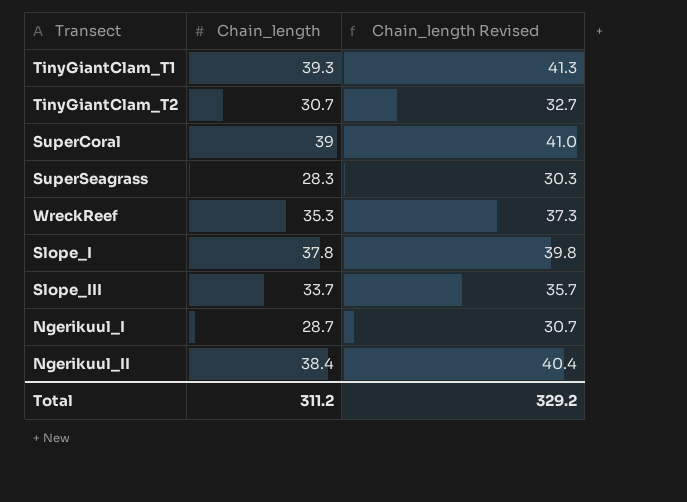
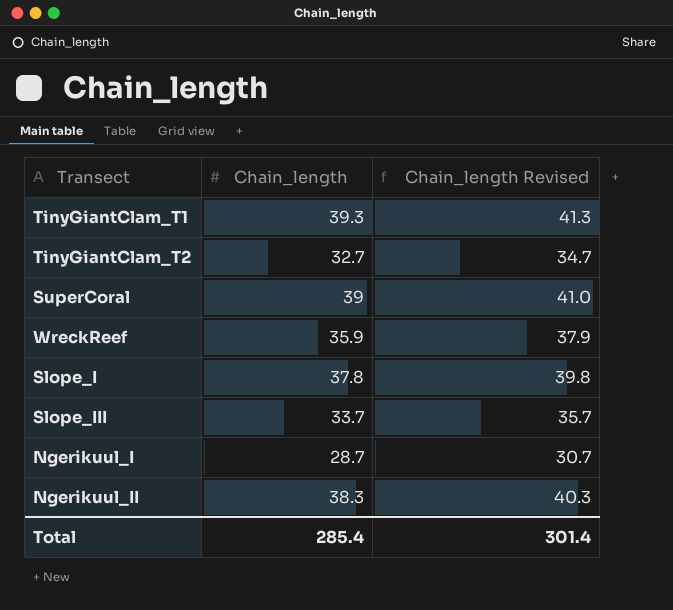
row SuperSeagrass: 28.3 | 30.3 -> none
TinyGiantClam_T2 | Chain_length: 30.7 -> 32.7
TinyGiantClam_T2 | Chain_length Revised: 32.7 -> 34.7
WreckReef | Chain_length: 35.3 -> 35.9
WreckReef | Chain_length Revised: 37.3 -> 37.9
Ngerikuul_II | Chain_length: 38.4 -> 38.3
Ngerikuul_II | Chain_length Revised: 40.4 -> 40.3
Total | Chain_length: 311.2 -> 285.4
Total | Chain_length Revised: 329.2 -> 301.4

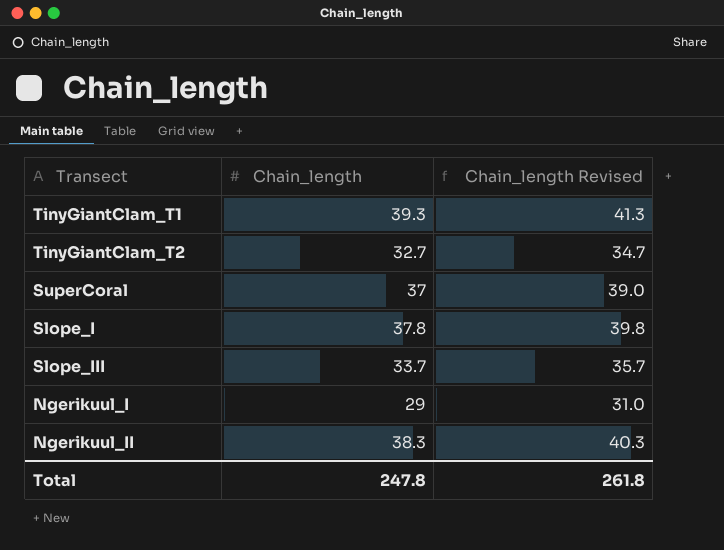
row WreckReef: 35.9 | 37.9 -> none
SuperCoral | Chain_length: 39 -> 37
SuperCoral | Chain_length Revised: 41.0 -> 39.0
Ngerikuul_I | Chain_length: 28.7 -> 29
Ngerikuul_I | Chain_length Revised: 30.7 -> 31.0
Total | Chain_length: 285.4 -> 247.8
Total | Chain_length Revised: 301.4 -> 261.8

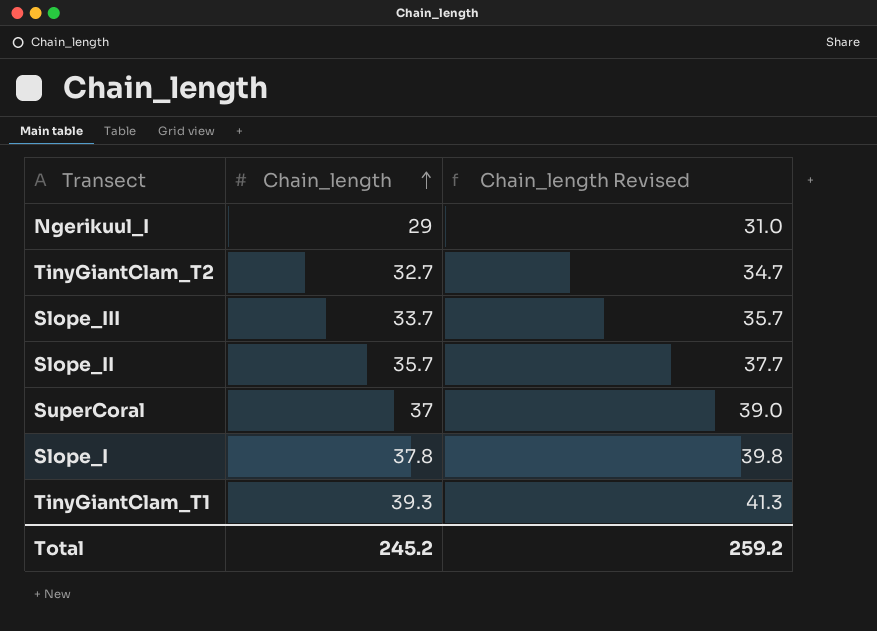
row order: none -> Chain_length ascending
row Ngerikuul_II: 38.3 | 40.3 -> none
row Slope_II: none -> 35.7 | 37.7
Total | Chain_length: 247.8 -> 245.2
Total | Chain_length Revised: 261.8 -> 259.2

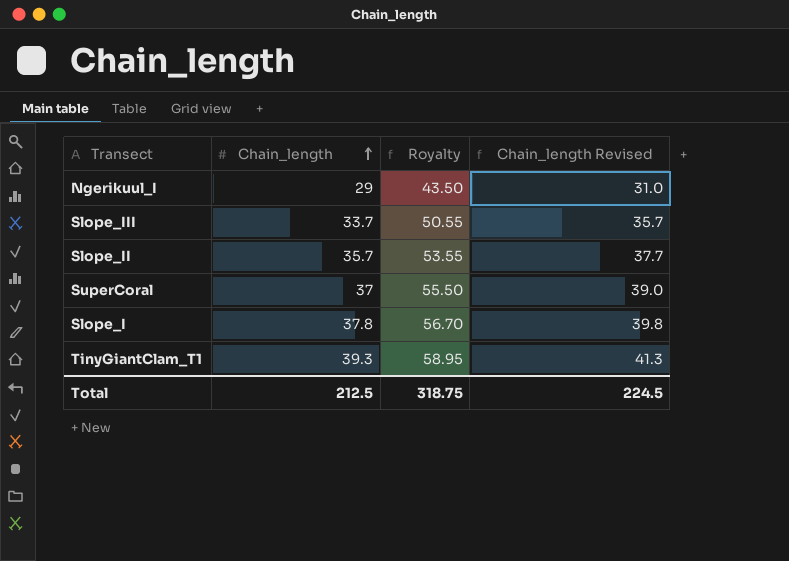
column Royalty | formula: none -> [Chain_length] * 1.5
row TinyGiantClam_T2: 32.7 | 34.7 -> none
Total | Chain_length: 245.2 -> 212.5
Total | Chain_length Revised: 259.2 -> 224.5

